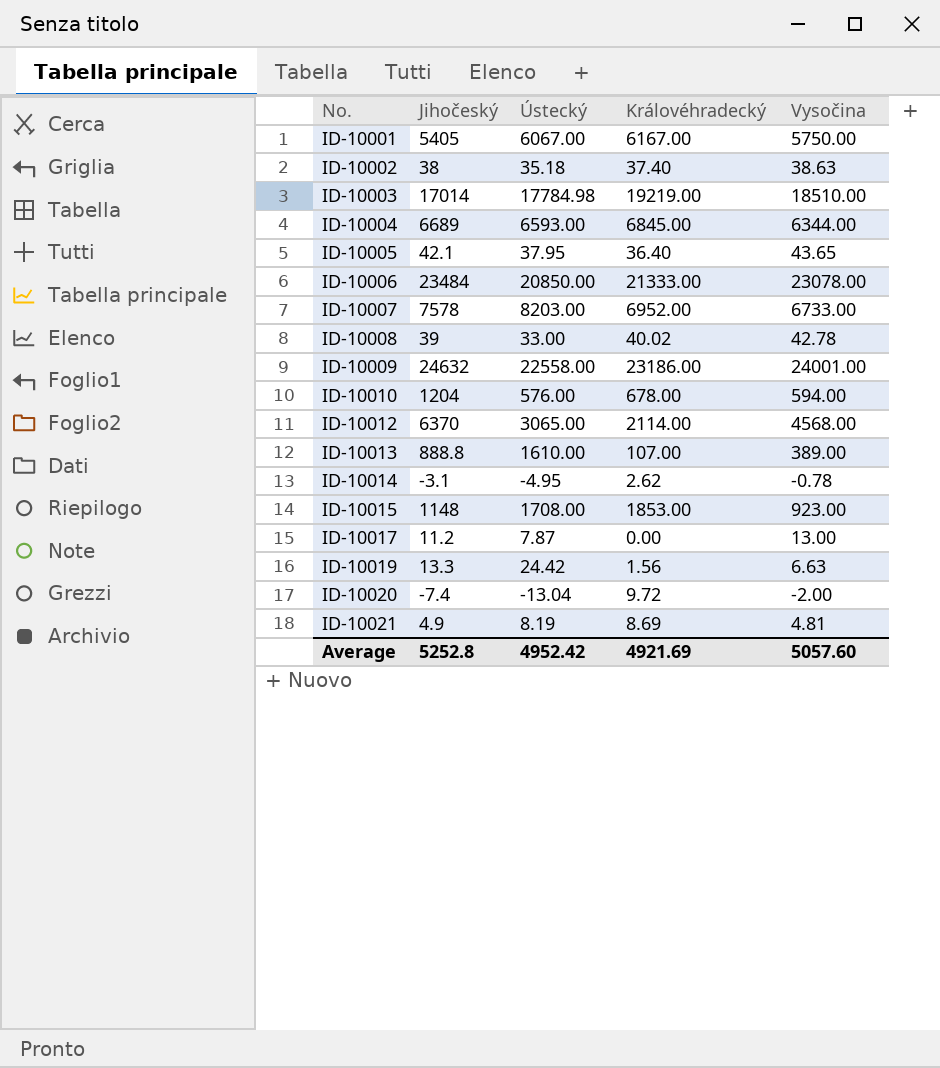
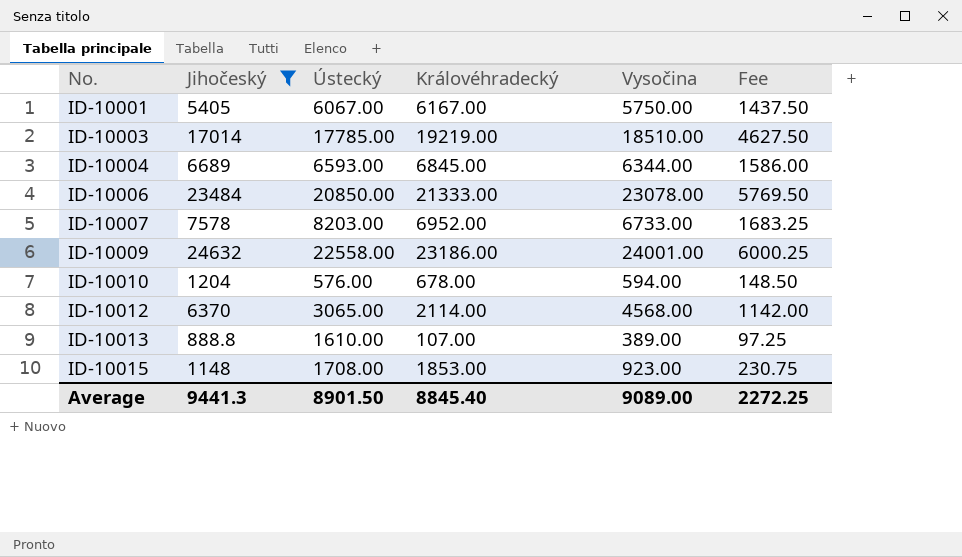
filter: none -> Jihočeský >= 888.8
column Fee | formula: none -> [Vysočina] * 0.25
ID-10003 | Ústecký: 17784.98 -> 17785.00
Average | Jihočeský: 5252.8 -> 9441.3
Average | Ústecký: 4952.42 -> 8901.50
Average | Královéhradecký: 4921.69 -> 8845.40
Average | Vysočina: 5057.60 -> 9089.00

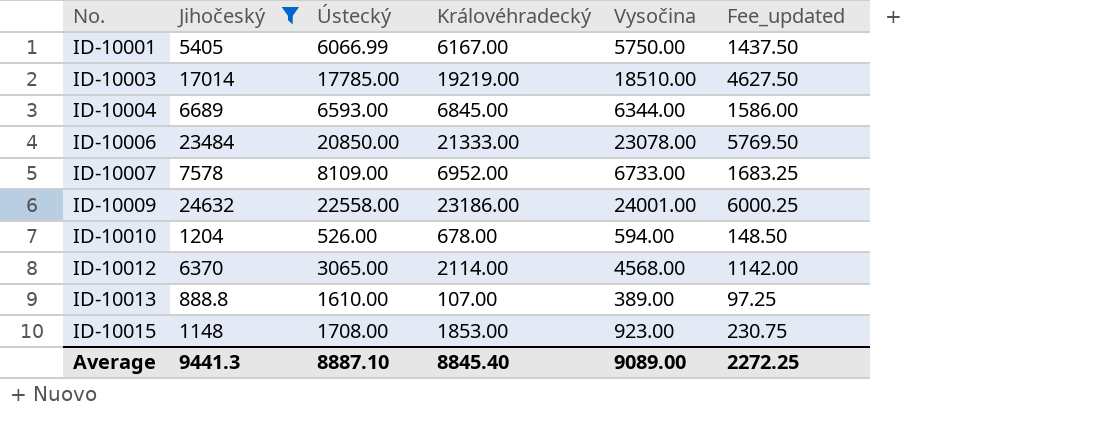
column name: Fee -> Fee_updated
ID-10001 | Ústecký: 6067.00 -> 6066.99
ID-10007 | Ústecký: 8203.00 -> 8109.00
ID-10010 | Ústecký: 576.00 -> 526.00
Average | Ústecký: 8901.50 -> 8887.10

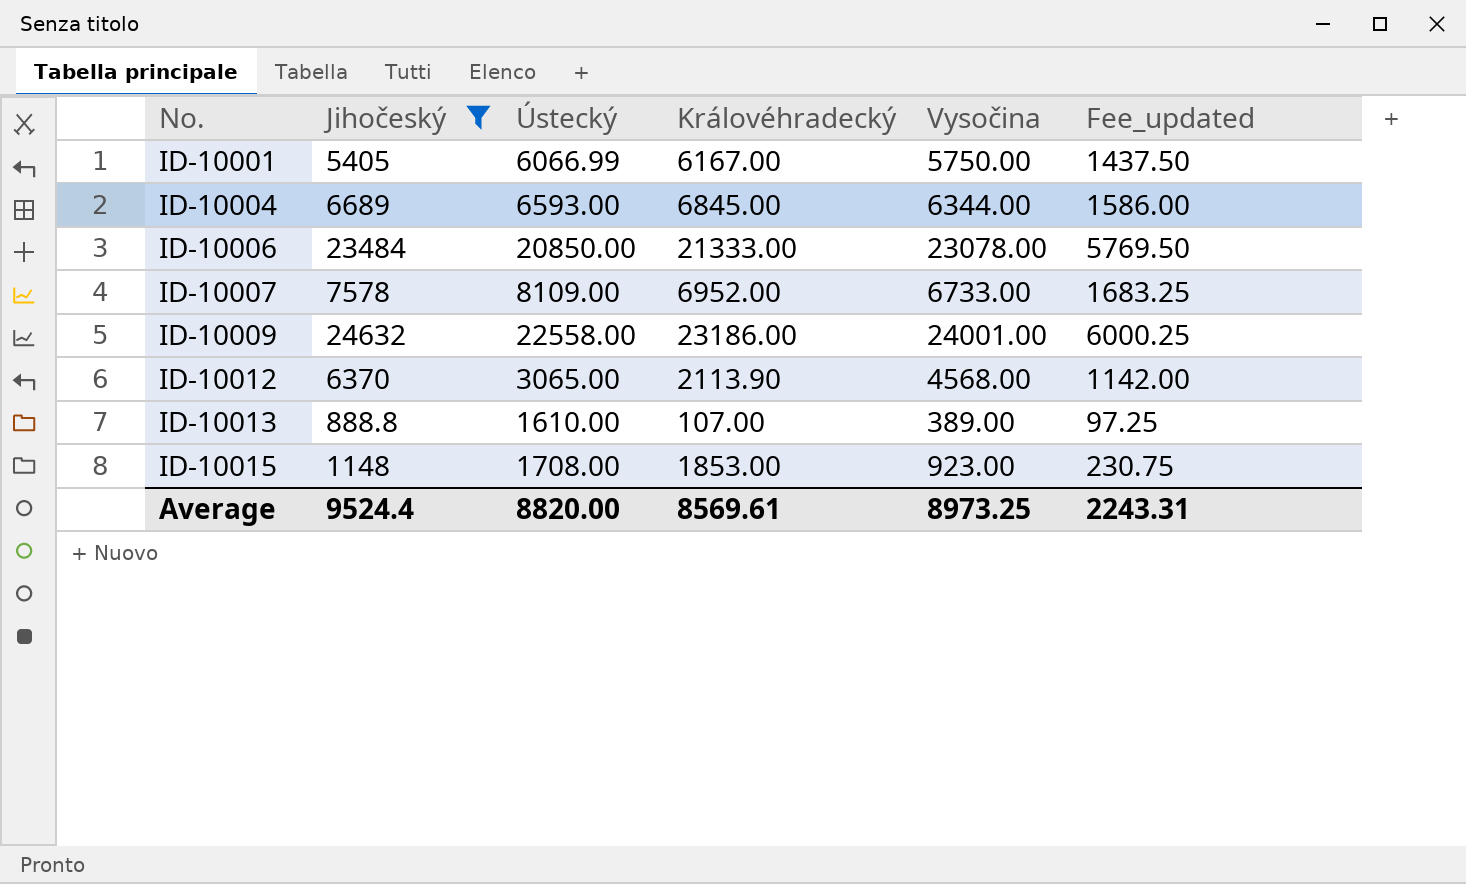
row ID-10003: 17014 | 17785.00 | 19219.00 | 18510.00 | 4627.50 -> none
row ID-10010: 1204 | 526.00 | 678.00 | 594.00 | 148.50 -> none
ID-10012 | Královéhradecký: 2114.00 -> 2113.90
Average | Jihočeský: 9441.3 -> 9524.4
Average | Ústecký: 8887.10 -> 8820.00
Average | Královéhradecký: 8845.40 -> 8569.61
Average | Vysočina: 9089.00 -> 8973.25
Average | Fee_updated: 2272.25 -> 2243.31

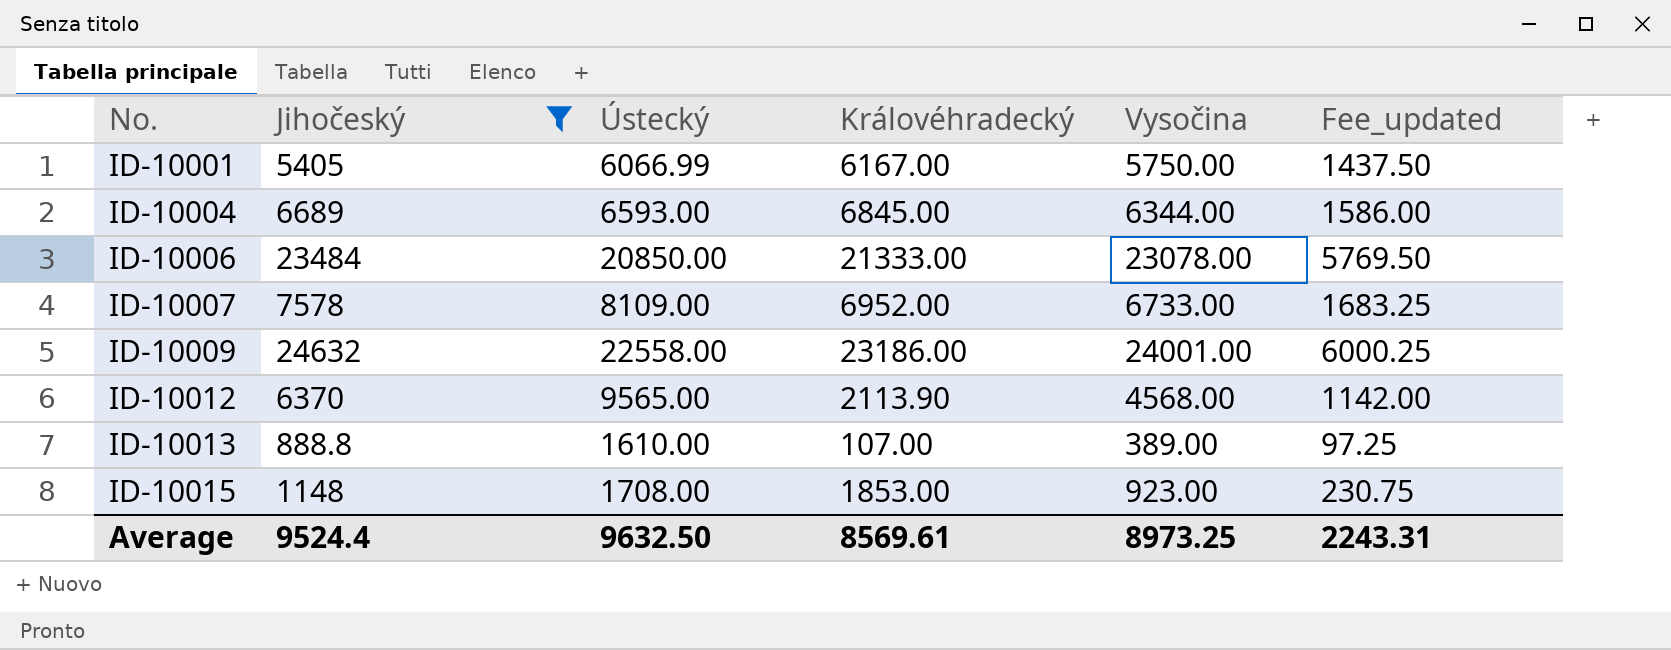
ID-10012 | Ústecký: 3065.00 -> 9565.00
Average | Ústecký: 8820.00 -> 9632.50

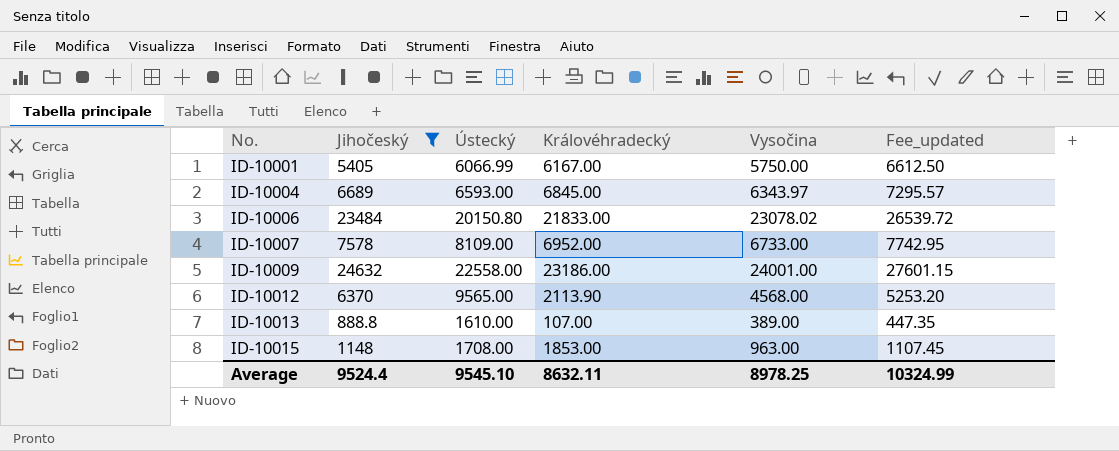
column Fee_updated | formula: [Vysočina] * 0.25 -> [Vysočina] * 1.15
ID-10004 | Vysočina: 6344.00 -> 6343.97
ID-10006 | Ústecký: 20850.00 -> 20150.80
ID-10006 | Královéhradecký: 21333.00 -> 21833.00
ID-10006 | Vysočina: 23078.00 -> 23078.02
ID-10015 | Vysočina: 923.00 -> 963.00
Average | Ústecký: 9632.50 -> 9545.10
Average | Královéhradecký: 8569.61 -> 8632.11
Average | Vysočina: 8973.25 -> 8978.25
Average | Fee_updated: 2243.31 -> 10324.99

